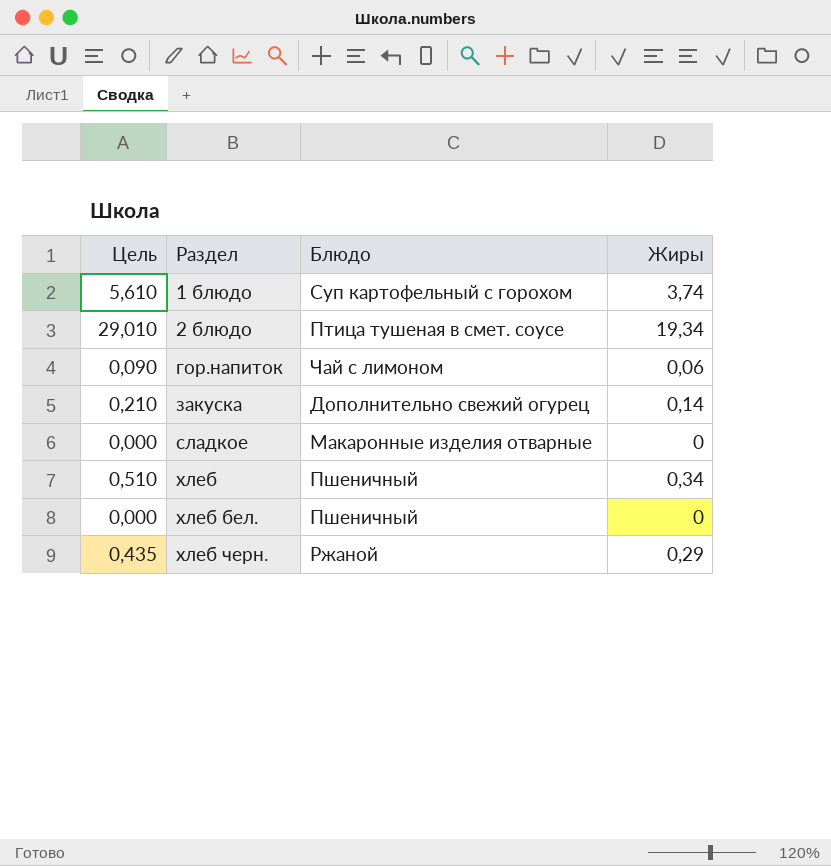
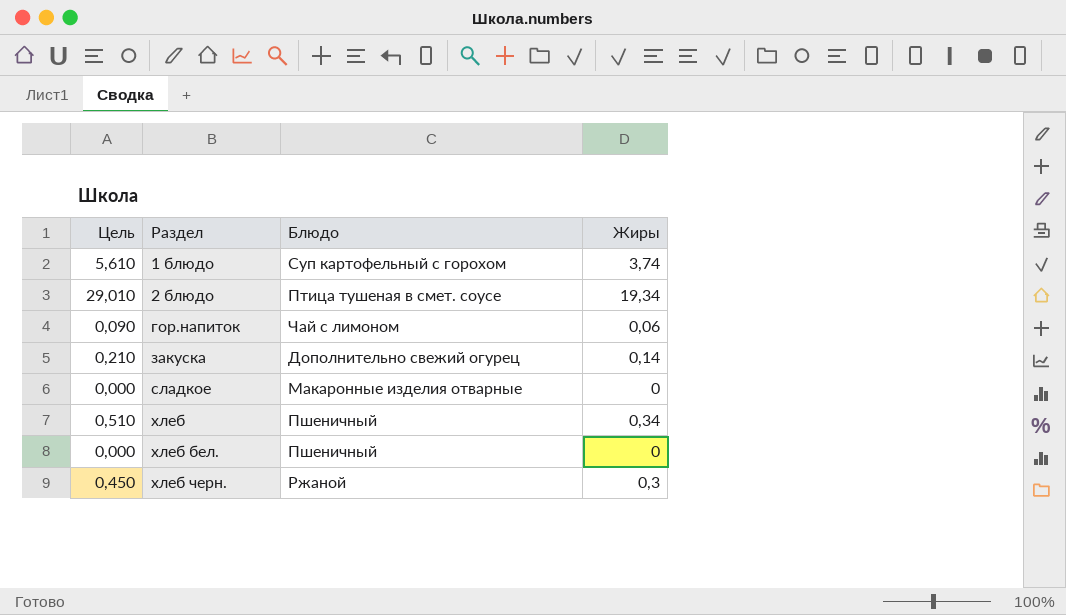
хлеб черн. | Цель: 0,435 -> 0,450
хлеб черн. | Жиры: 0,29 -> 0,3

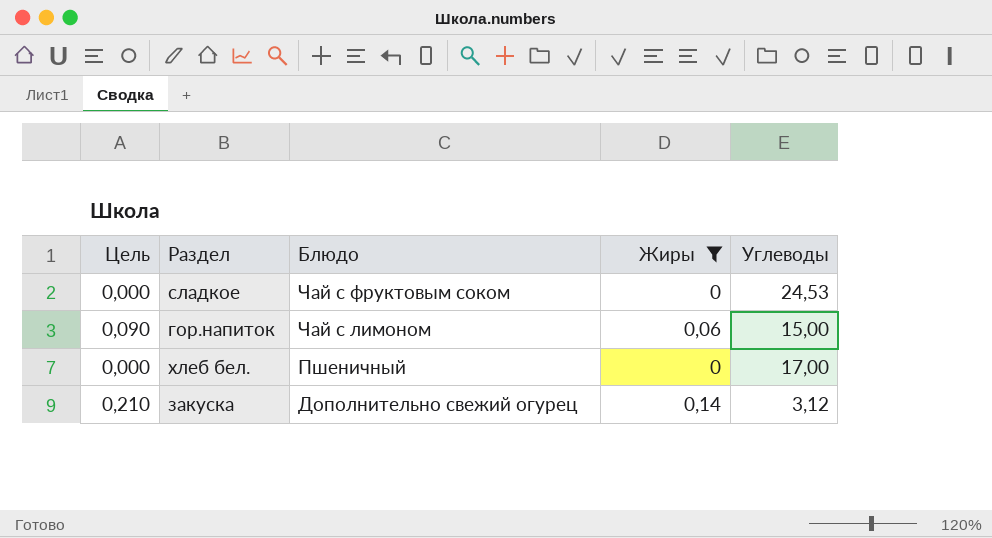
filter: none -> Жиры <= 0,14
row order: Раздел ascending -> Блюдо descending
column Углеводы | position: none -> 5
сладкое | Блюдо: Макаронные изделия отварные -> Чай с фруктовым соком

